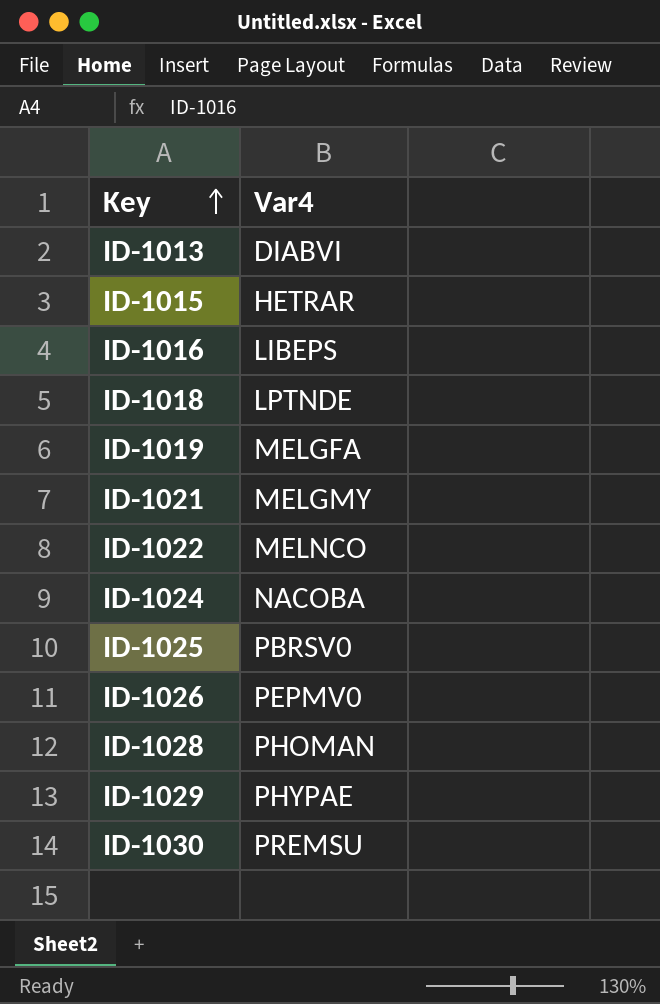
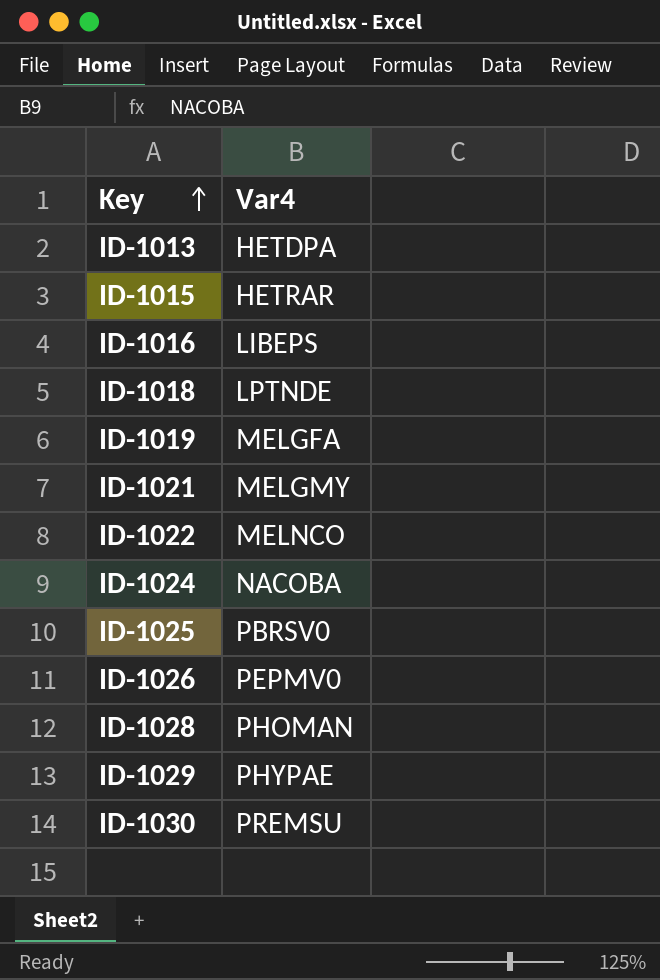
ID-1013 | Var4: DIABVI -> HETDPA

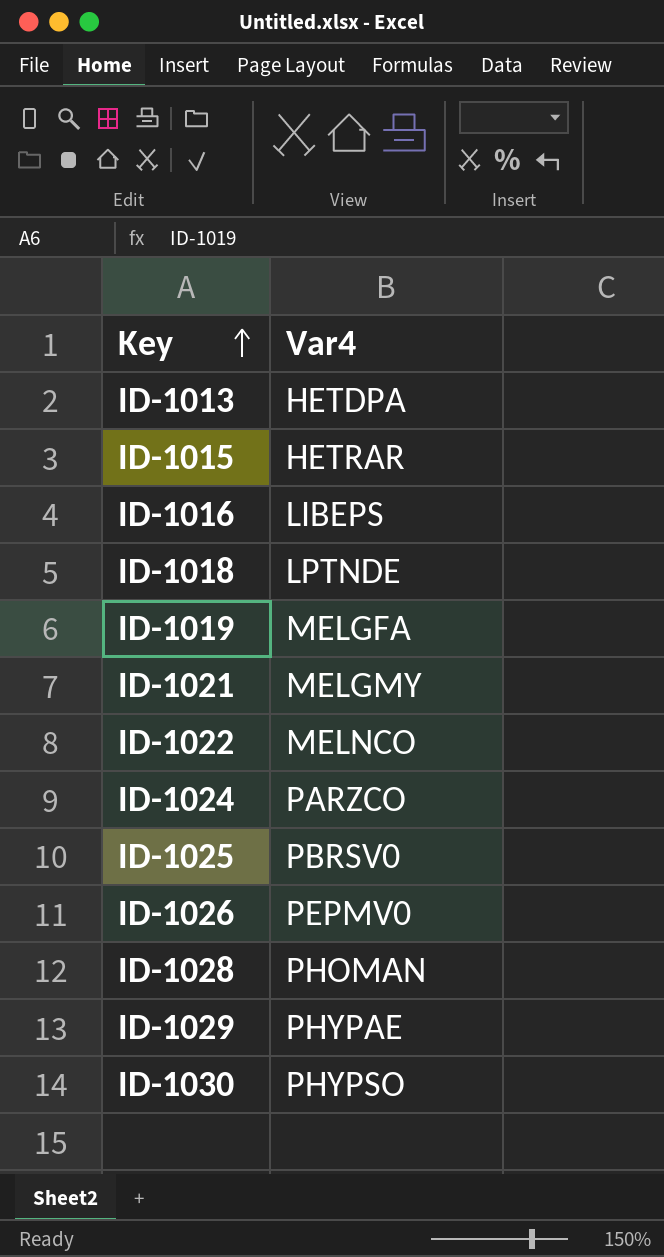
ID-1024 | Var4: NACOBA -> PARZCO
ID-1030 | Var4: PREMSU -> PHYPSO

